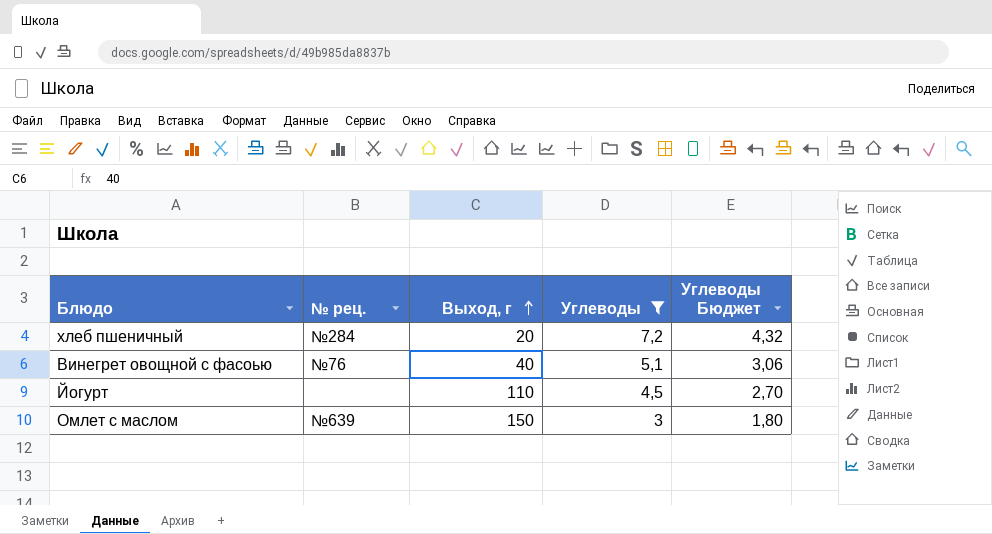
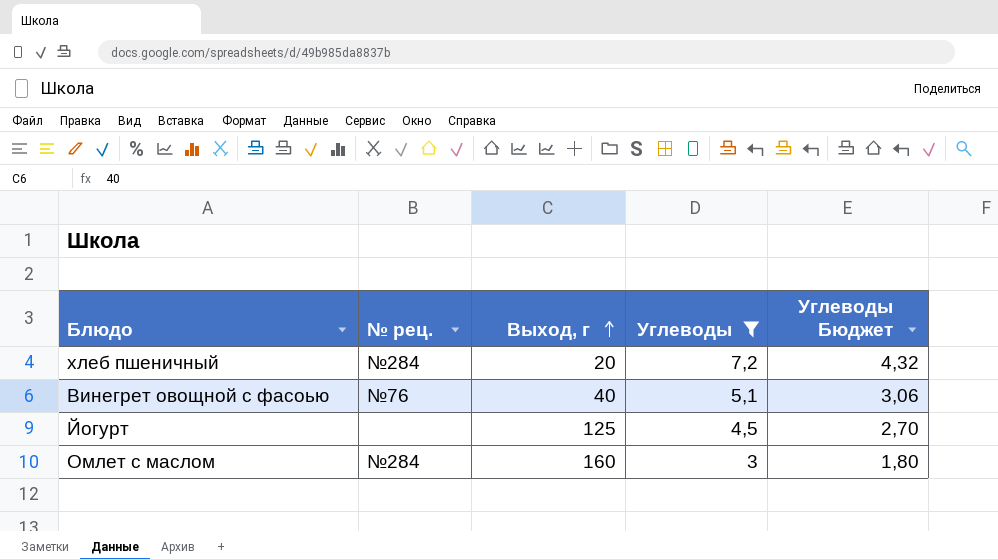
Йогурт | Выход, г: 110 -> 125
Омлет с маслом | № рец.: №639 -> №284
Омлет с маслом | Выход, г: 150 -> 160

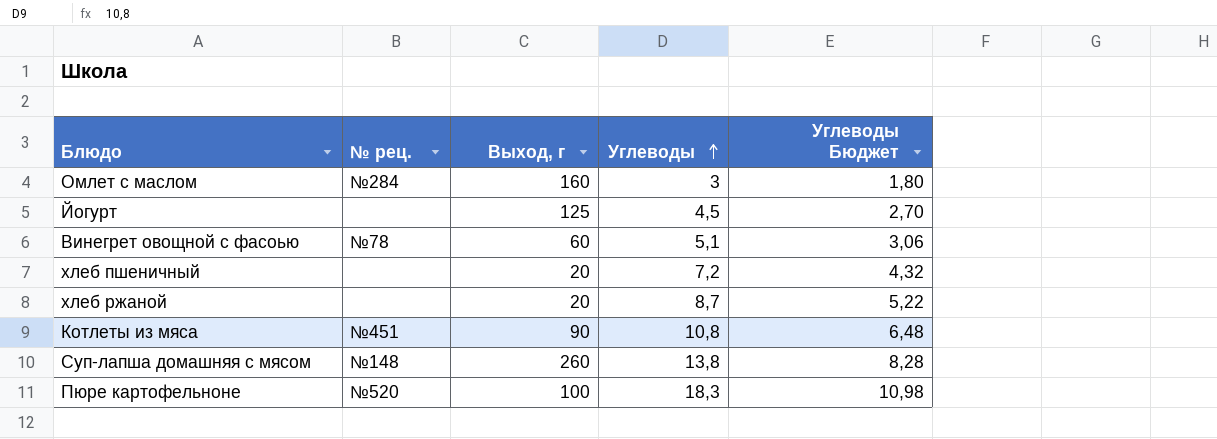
filter: Углеводы <= 7,2 -> none
row order: Выход, г ascending -> Углеводы ascending
Винегрет овощной с фасоью | № рец.: №76 -> №78
Винегрет овощной с фасоью | Выход, г: 40 -> 60
хлеб пшеничный | № рец.: №284 -> none

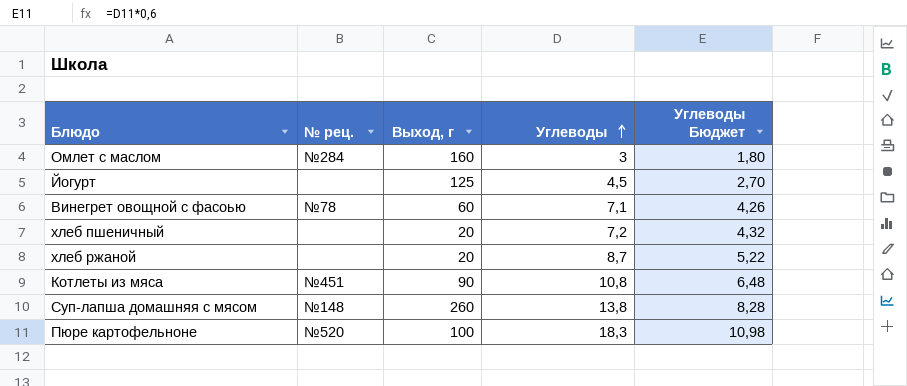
Винегрет овощной с фасоью | Углеводы: 5,1 -> 7,1
Винегрет овощной с фасоью | Углеводы Бюджет: 3,06 -> 4,26

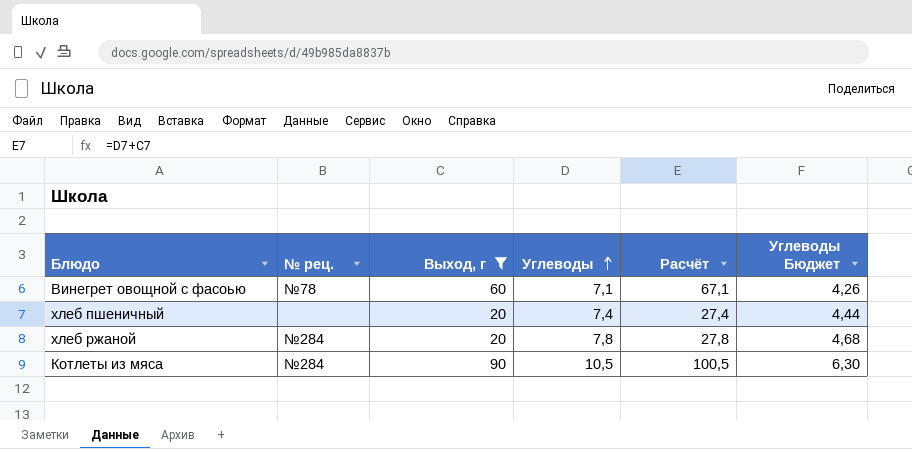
filter: none -> Выход, г <= 90
column Расчёт | formula: none -> [Выход, г] + [Углеводы]
хлеб пшеничный | Углеводы: 7,2 -> 7,4
хлеб пшеничный | Углеводы Бюджет: 4,32 -> 4,44
хлеб ржаной | № рец.: none -> №284
хлеб ржаной | Углеводы: 8,7 -> 7,8
хлеб ржаной | Углеводы Бюджет: 5,22 -> 4,68
Котлеты из мяса | № рец.: №451 -> №284
Котлеты из мяса | Углеводы: 10,8 -> 10,5
Котлеты из мяса | Углеводы Бюджет: 6,48 -> 6,30

